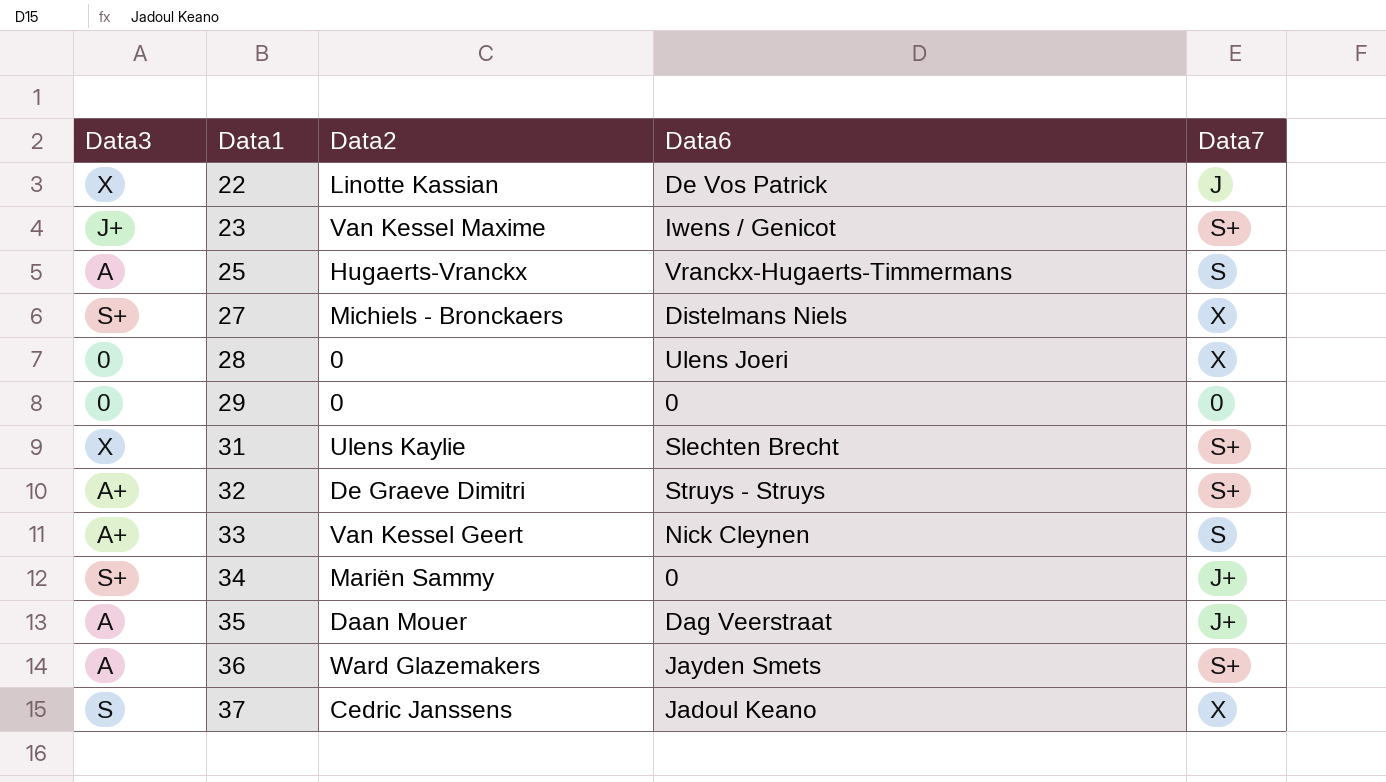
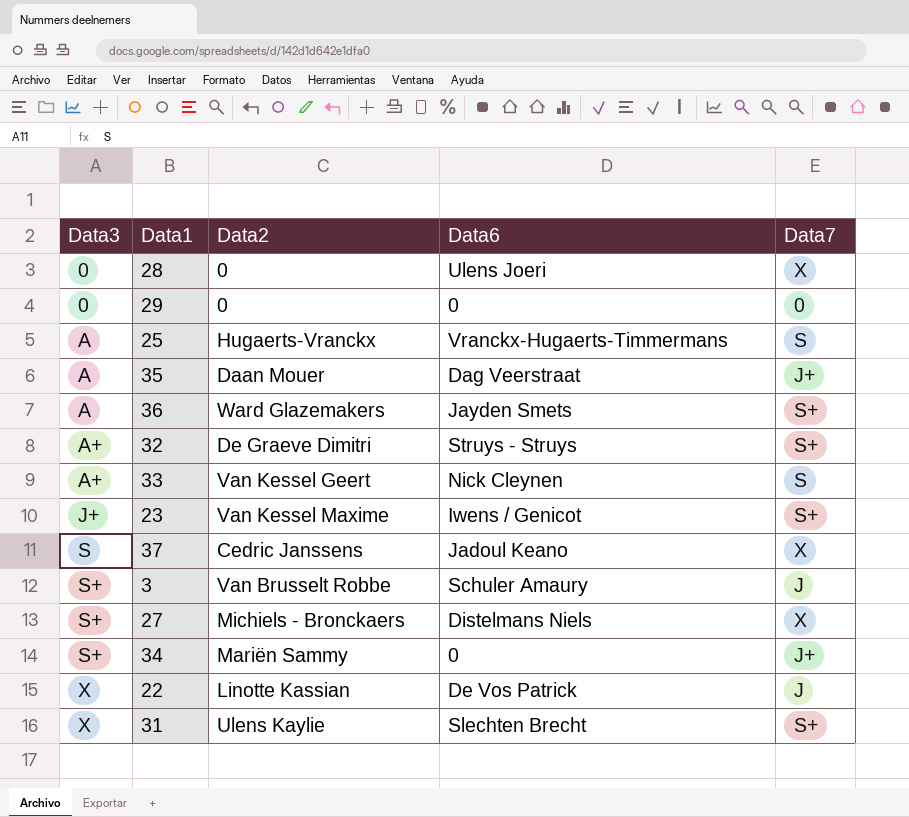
row order: Data1 ascending -> Data3 ascending
row 3: none -> S+ | Van Brusselt Robbe | Schuler Amaury | J

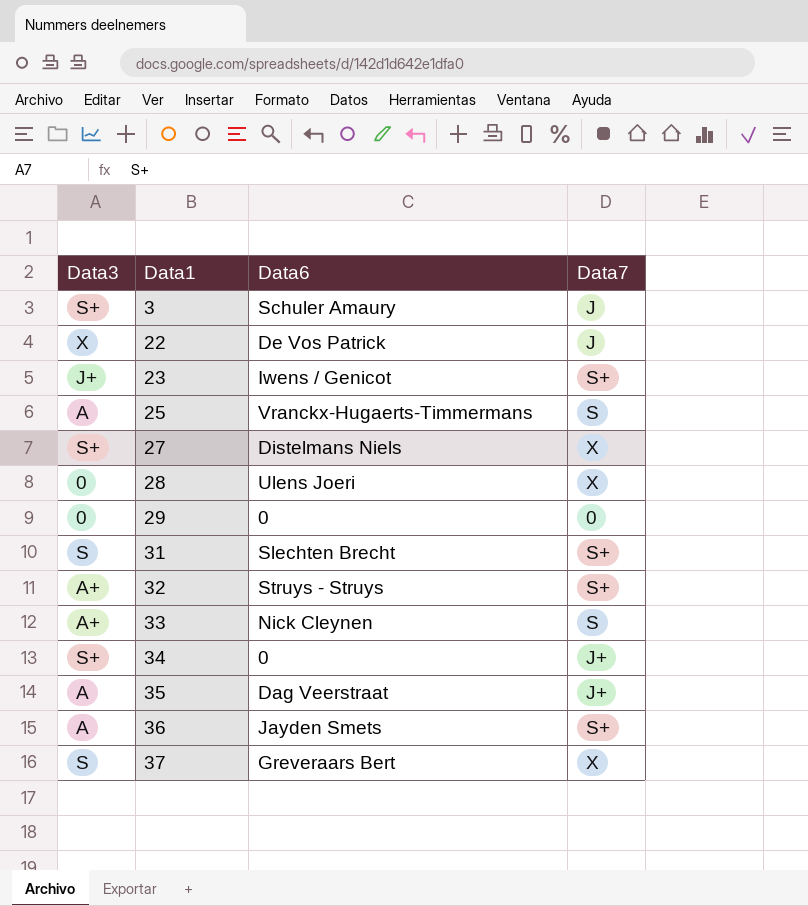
row order: Data3 ascending -> Data1 ascending
column Data2 | position: 3 -> none
31 | Data3: X -> S
37 | Data6: Jadoul Keano -> Greveraars Bert

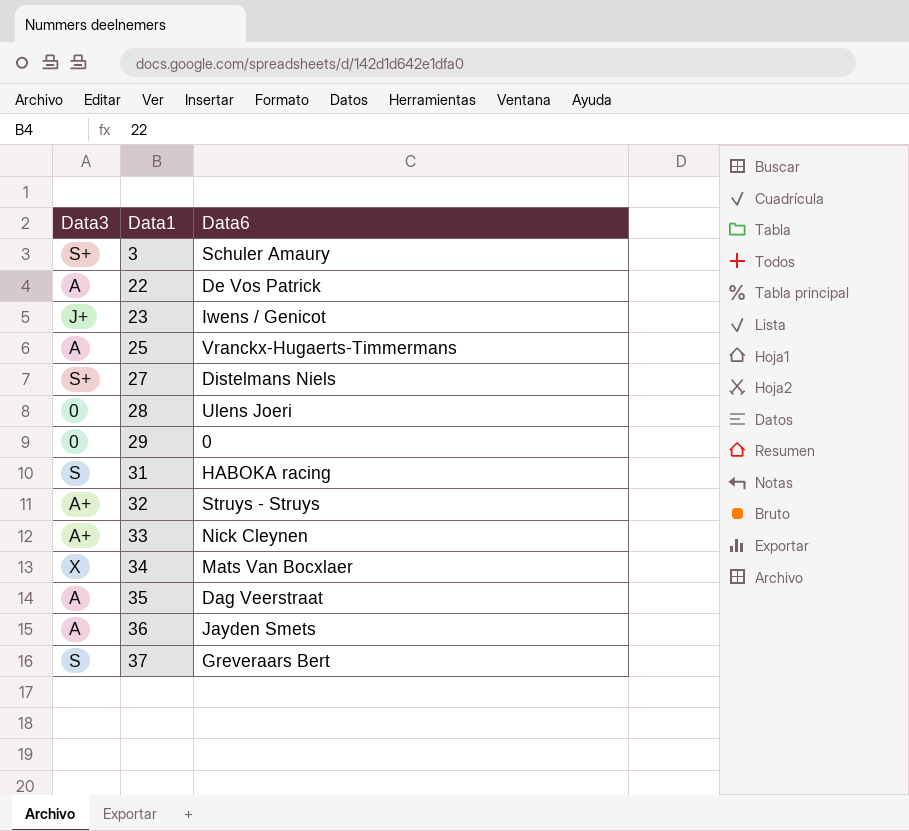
column Data7 | position: 4 -> none
22 | Data3: X -> A
31 | Data6: Slechten Brecht -> HABOKA racing
34 | Data3: S+ -> X
34 | Data6: 0 -> Mats Van Bocxlaer

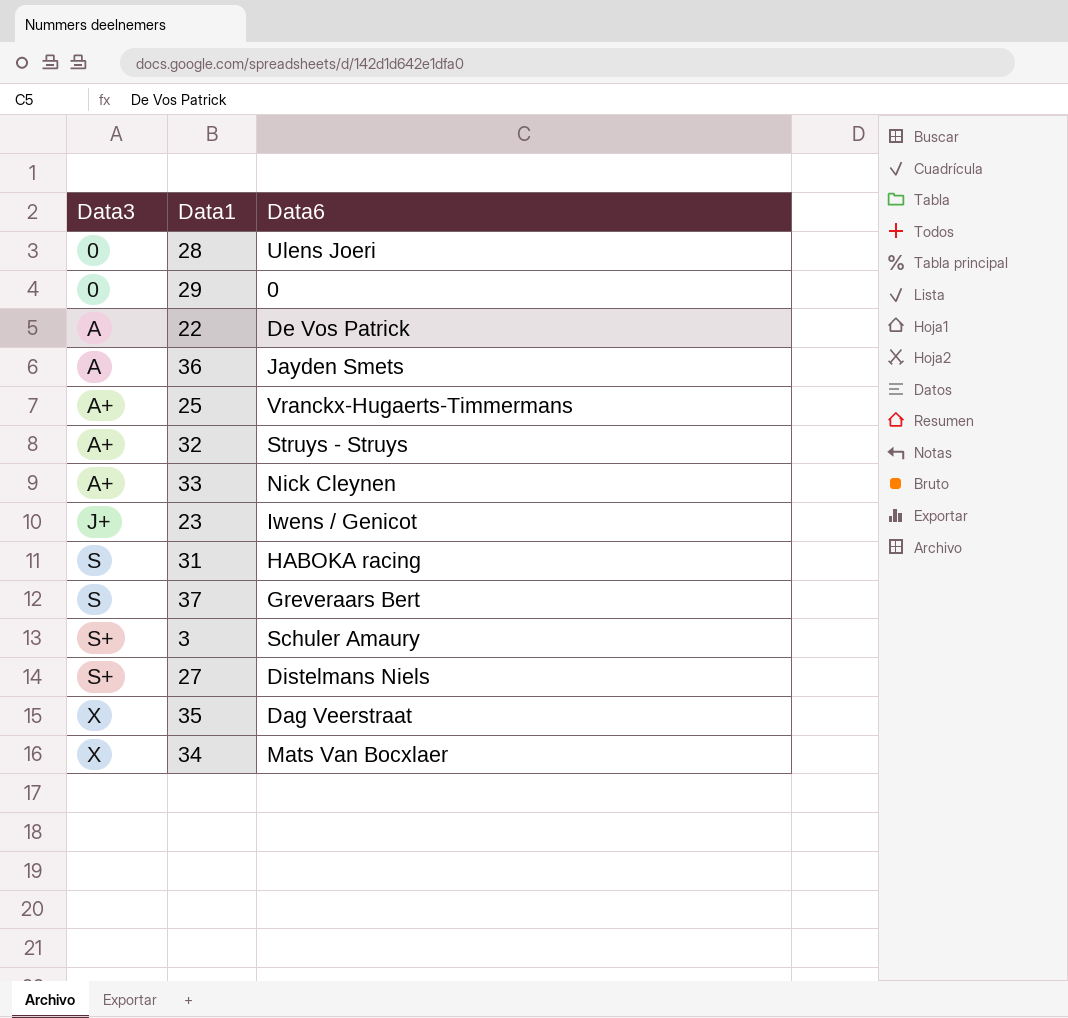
row order: Data1 ascending -> Data3 ascending
25 | Data3: A -> A+
35 | Data3: A -> X

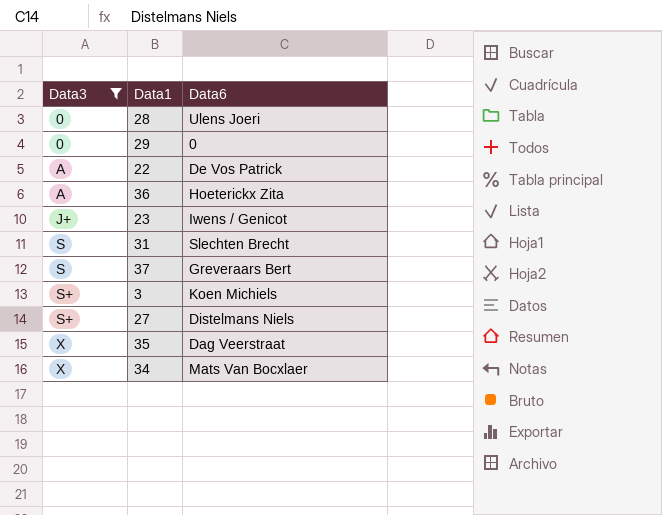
filter: none -> Data3 != A+
36 | Data6: Jayden Smets -> Hoeterickx Zita
31 | Data6: HABOKA racing -> Slechten Brecht
3 | Data6: Schuler Amaury -> Koen Michiels

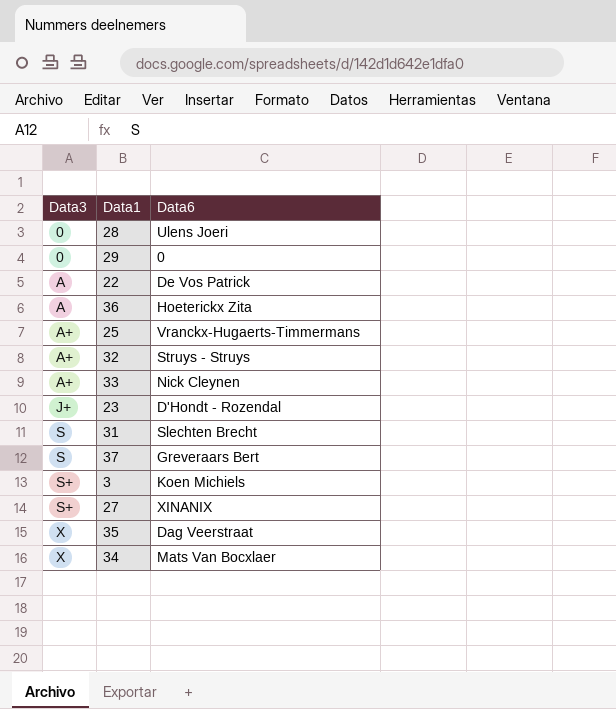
filter: Data3 != A+ -> none
23 | Data6: Iwens / Genicot -> D'Hondt - Rozendal
27 | Data6: Distelmans Niels -> XINANIX

